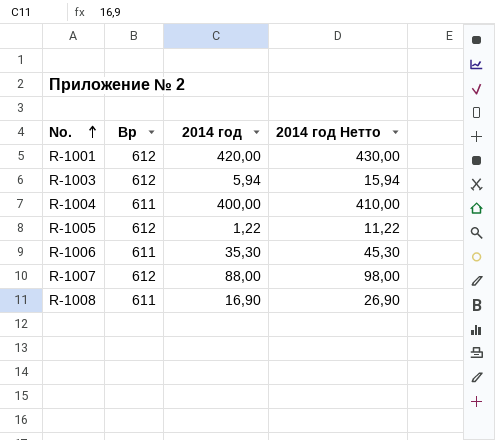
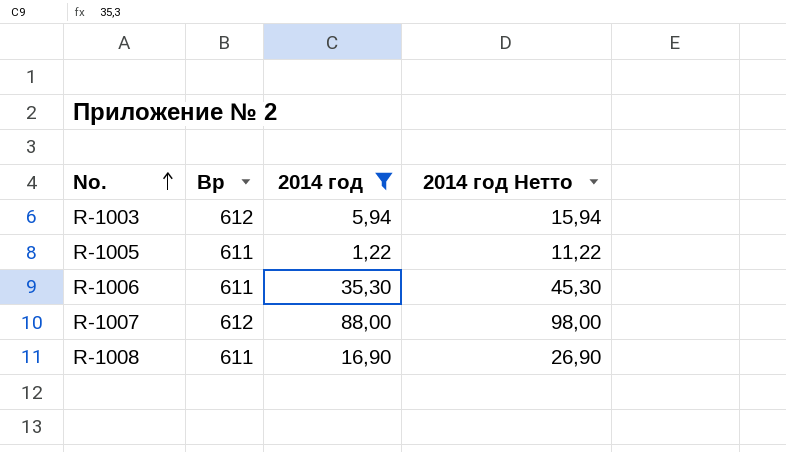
filter: none -> 2014 год <= 88,00
R-1005 | Вр: 612 -> 611

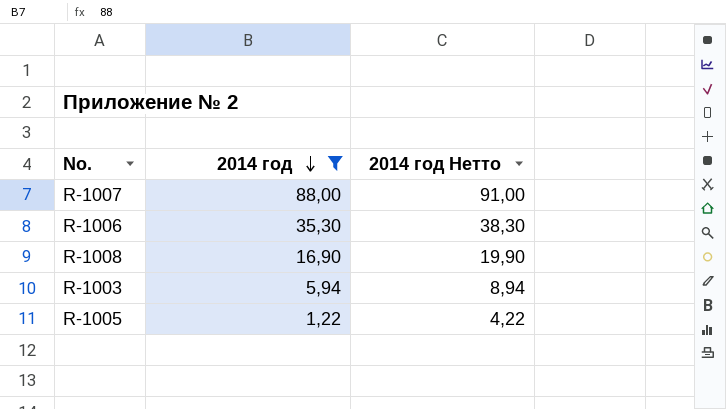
row order: No. ascending -> 2014 год descending
column Вр | position: 2 -> none
column 2014 год Нетто | formula: [2014 год] + 10 -> [2014 год] + 3

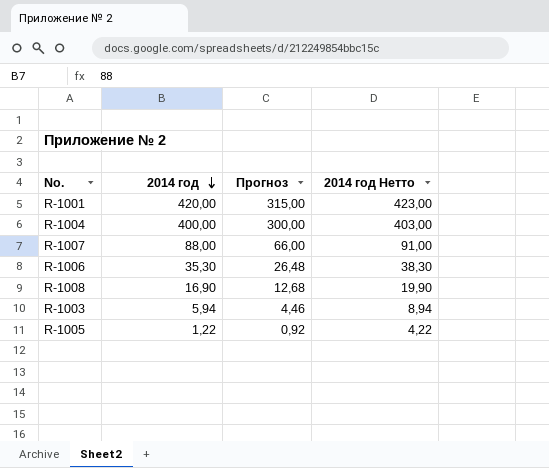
filter: 2014 год <= 88,00 -> none
column Прогноз | formula: none -> [2014 год] * 0,75

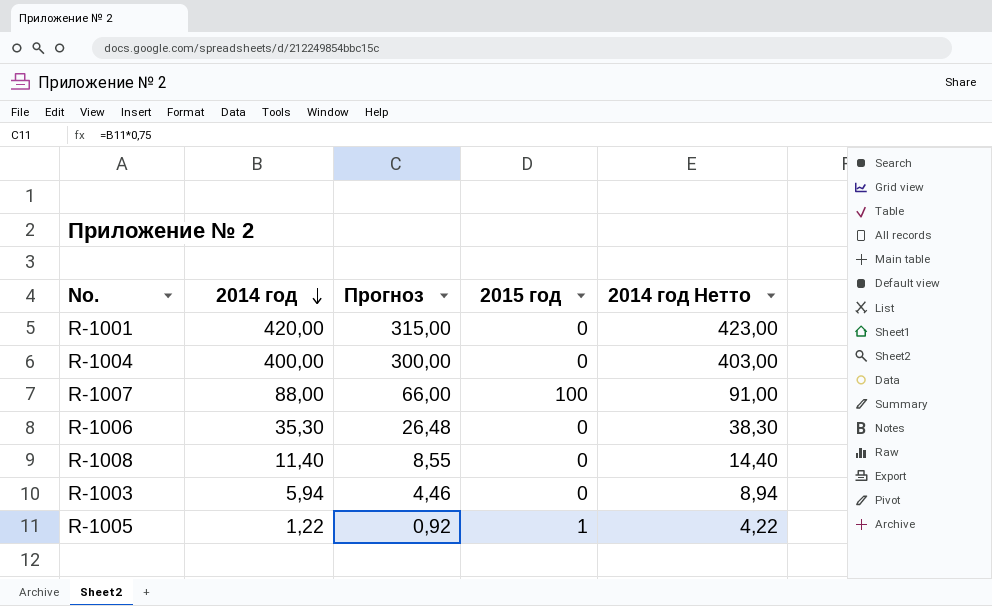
column 2015 год | position: none -> 4
R-1008 | 2014 год: 16,90 -> 11,40
R-1008 | Прогноз: 12,68 -> 8,55
R-1008 | 2014 год Нетто: 19,90 -> 14,40

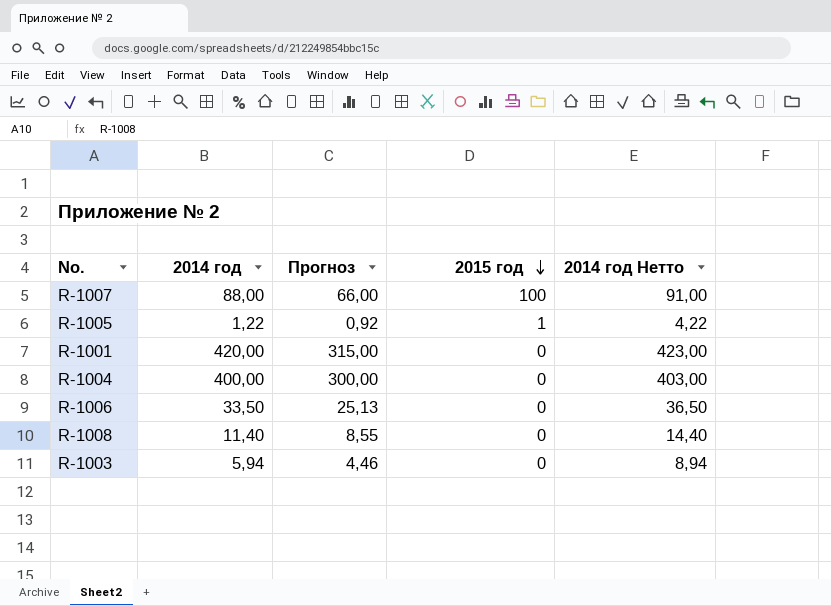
row order: 2014 год descending -> 2015 год descending
R-1006 | 2014 год: 35,30 -> 33,50
R-1006 | Прогноз: 26,48 -> 25,13
R-1006 | 2014 год Нетто: 38,30 -> 36,50

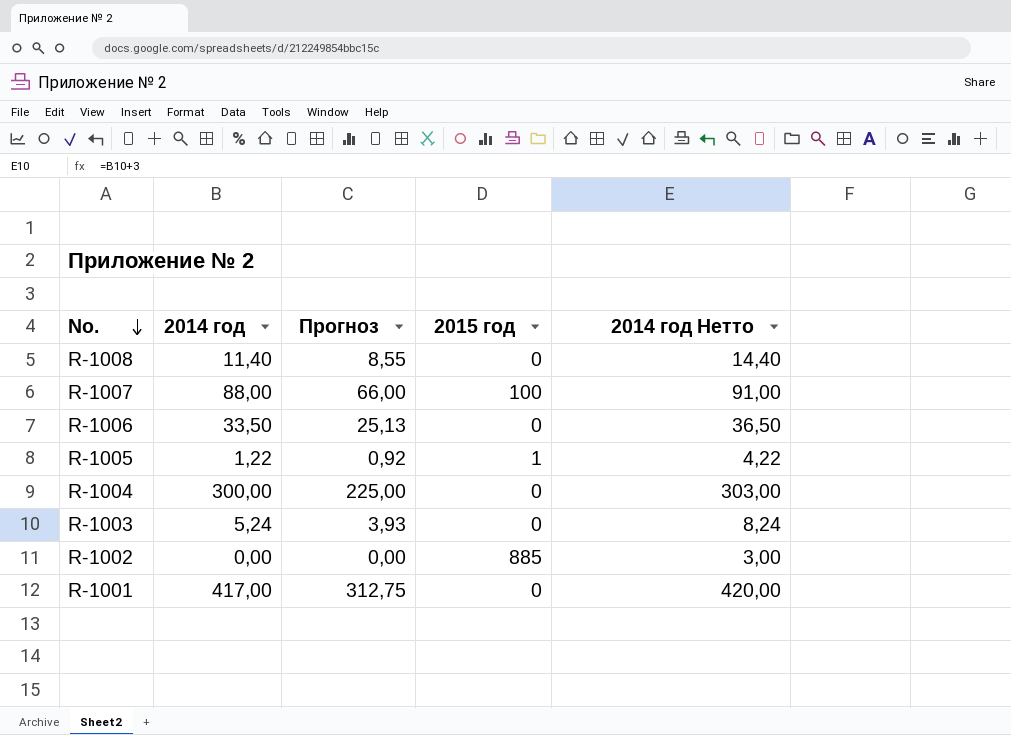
row order: 2015 год descending -> No. descending
R-1004 | 2014 год: 400,00 -> 300,00
R-1004 | Прогноз: 300,00 -> 225,00
R-1004 | 2014 год Нетто: 403,00 -> 303,00
R-1003 | 2014 год: 5,94 -> 5,24
R-1003 | Прогноз: 4,46 -> 3,93
R-1003 | 2014 год Нетто: 8,94 -> 8,24
row R-1002: none -> 0,00 | 0,00 | 885 | 3,00
R-1001 | 2014 год: 420,00 -> 417,00
R-1001 | Прогноз: 315,00 -> 312,75
R-1001 | 2014 год Нетто: 423,00 -> 420,00

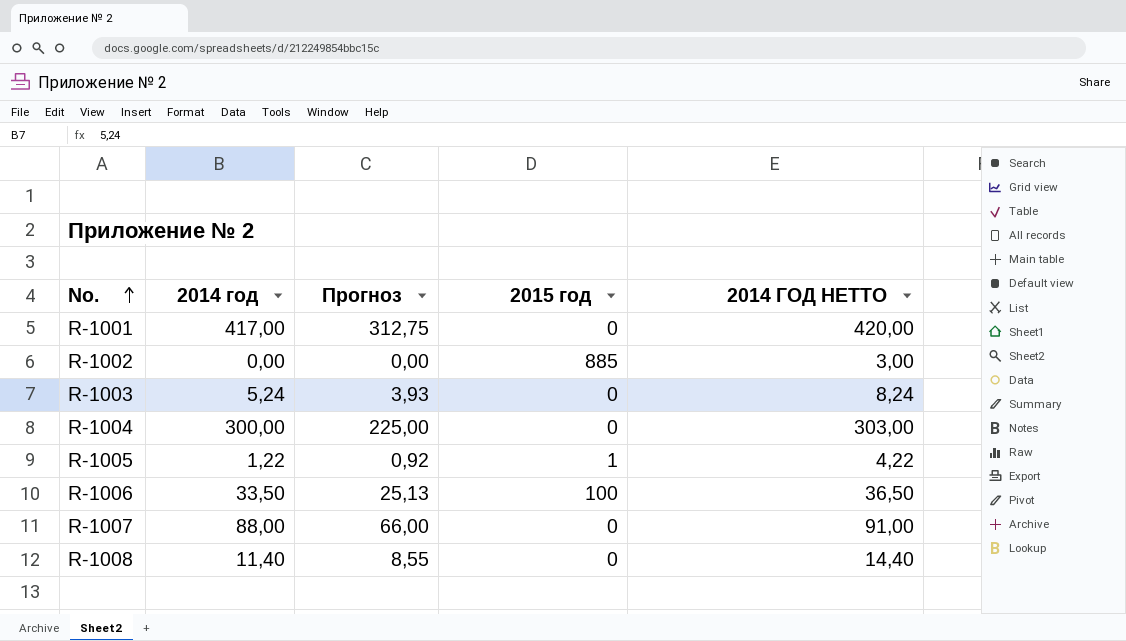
row order: No. descending -> No. ascending
column name: 2014 год Нетто -> 2014 ГОД НЕТТО
R-1006 | 2015 год: 0 -> 100
R-1007 | 2015 год: 100 -> 0

